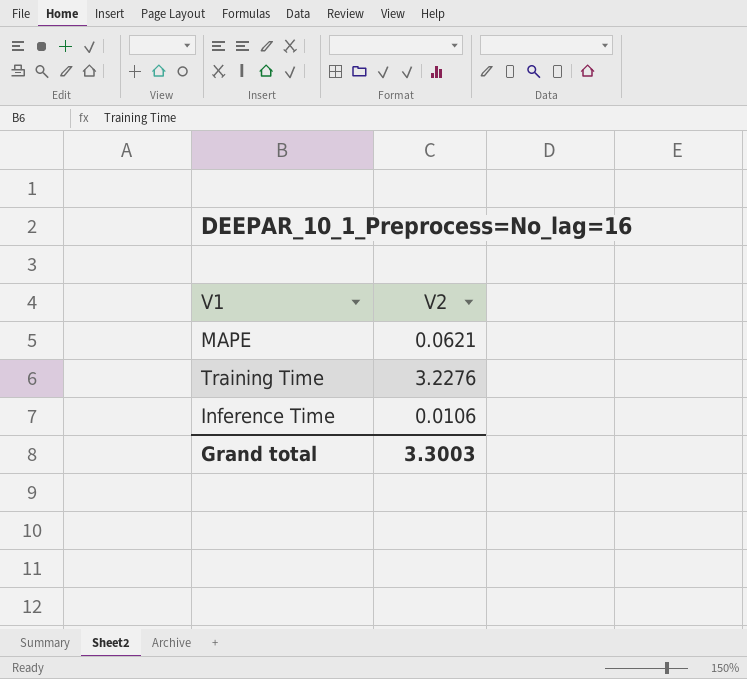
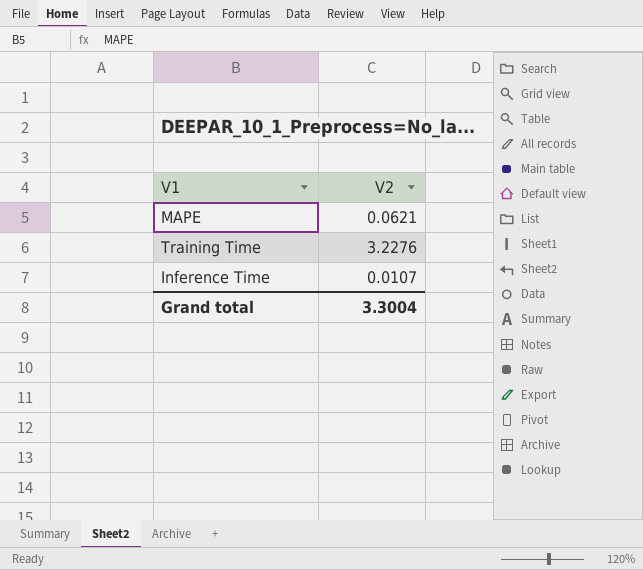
Inference Time | V2: 0.0106 -> 0.0107
Grand total | V2: 3.3003 -> 3.3004

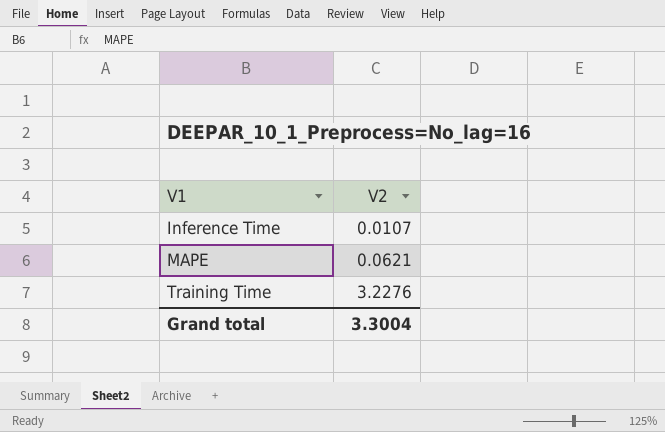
row order: none -> V1 ascending

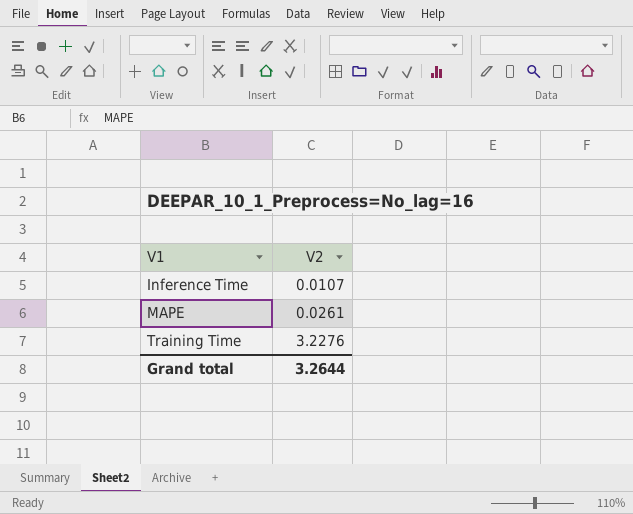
MAPE | V2: 0.0621 -> 0.0261
Grand total | V2: 3.3004 -> 3.2644

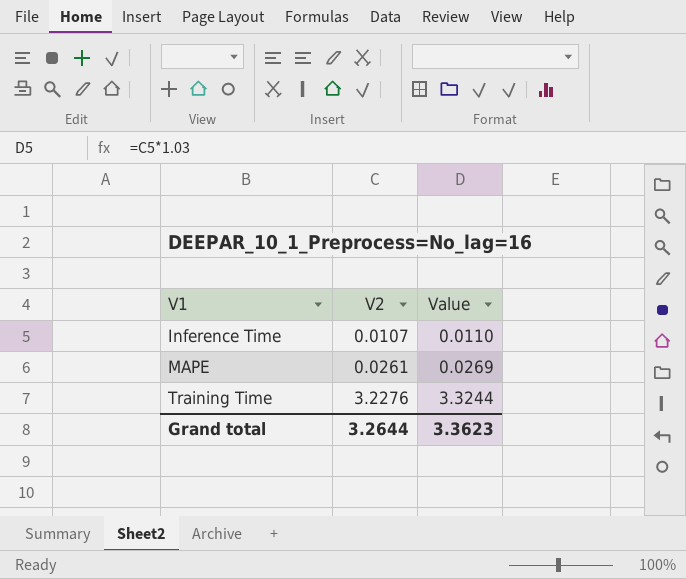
column Value | formula: none -> [V2] * 1.03

